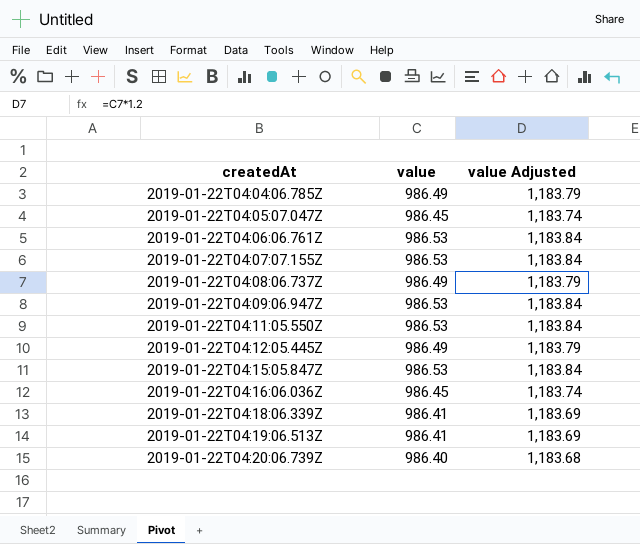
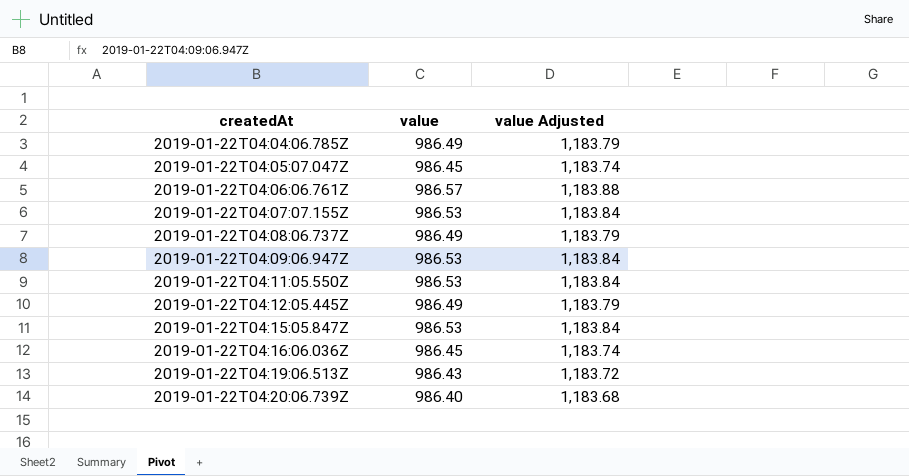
row 2019-01-22T04:18:06.339Z: 986.41 | 1,183.69 -> none
2019-01-22T04:06:06.761Z | value: 986.53 -> 986.57
2019-01-22T04:06:06.761Z | value Adjusted: 1,183.84 -> 1,183.88
2019-01-22T04:19:06.513Z | value: 986.41 -> 986.43
2019-01-22T04:19:06.513Z | value Adjusted: 1,183.69 -> 1,183.72

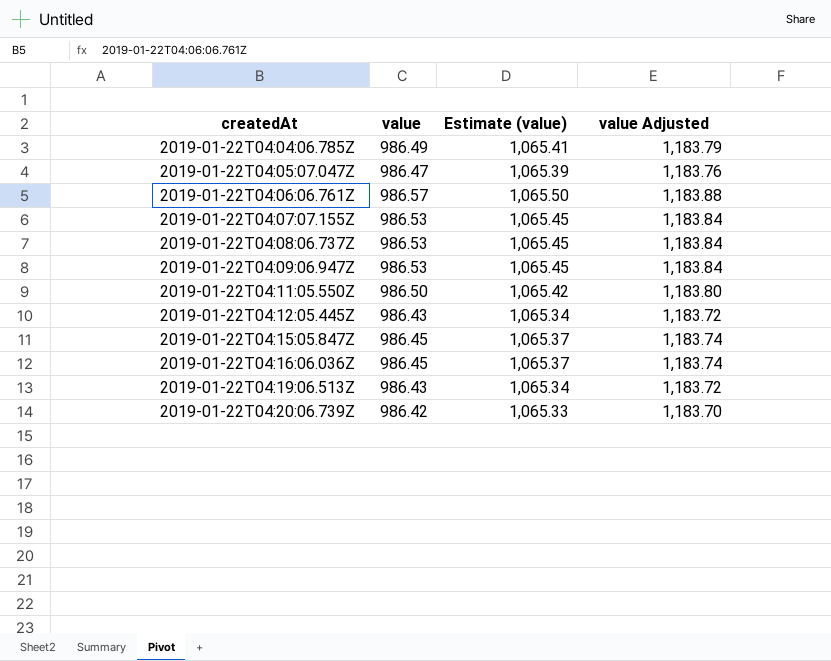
column Estimate (value) | formula: none -> [value] * 1.08
2019-01-22T04:05:07.047Z | value: 986.45 -> 986.47
2019-01-22T04:05:07.047Z | value Adjusted: 1,183.74 -> 1,183.76
2019-01-22T04:08:06.737Z | value: 986.49 -> 986.53
2019-01-22T04:08:06.737Z | value Adjusted: 1,183.79 -> 1,183.84
2019-01-22T04:11:05.550Z | value: 986.53 -> 986.50
2019-01-22T04:11:05.550Z | value Adjusted: 1,183.84 -> 1,183.80
2019-01-22T04:12:05.445Z | value: 986.49 -> 986.43
2019-01-22T04:12:05.445Z | value Adjusted: 1,183.79 -> 1,183.72
2019-01-22T04:15:05.847Z | value: 986.53 -> 986.45
2019-01-22T04:15:05.847Z | value Adjusted: 1,183.84 -> 1,183.74
2019-01-22T04:20:06.739Z | value: 986.40 -> 986.42
2019-01-22T04:20:06.739Z | value Adjusted: 1,183.68 -> 1,183.70

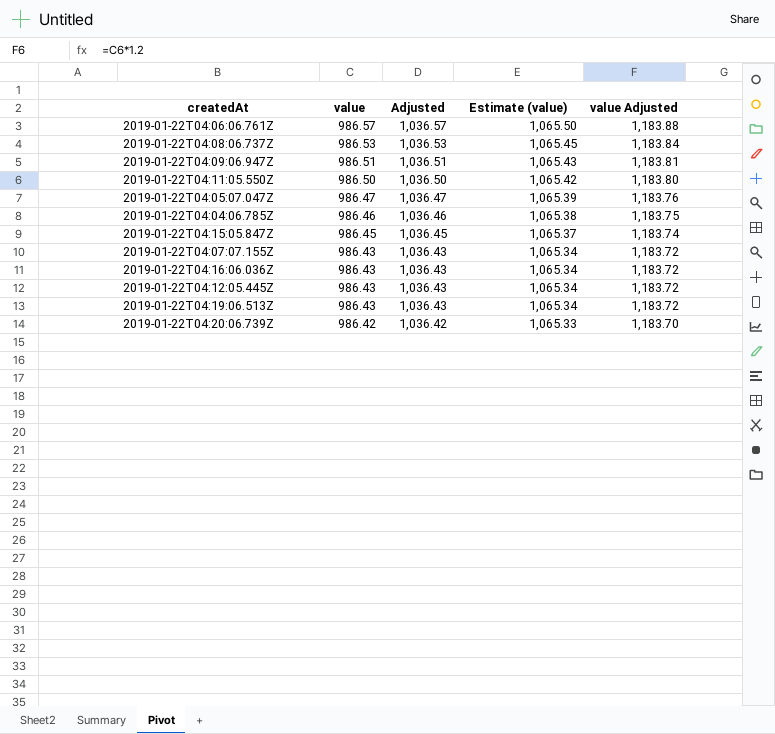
row order: createdAt ascending -> value descending
column Adjusted | formula: none -> [value] + 50
2019-01-22T04:09:06.947Z | value: 986.53 -> 986.51
2019-01-22T04:09:06.947Z | Estimate (value): 1,065.45 -> 1,065.43
2019-01-22T04:09:06.947Z | value Adjusted: 1,183.84 -> 1,183.81
2019-01-22T04:04:06.785Z | value: 986.49 -> 986.46
2019-01-22T04:04:06.785Z | Estimate (value): 1,065.41 -> 1,065.38
2019-01-22T04:04:06.785Z | value Adjusted: 1,183.79 -> 1,183.75
2019-01-22T04:07:07.155Z | value: 986.53 -> 986.43
2019-01-22T04:07:07.155Z | Estimate (value): 1,065.45 -> 1,065.34
2019-01-22T04:07:07.155Z | value Adjusted: 1,183.84 -> 1,183.72
2019-01-22T04:16:06.036Z | value: 986.45 -> 986.43
2019-01-22T04:16:06.036Z | Estimate (value): 1,065.37 -> 1,065.34
2019-01-22T04:16:06.036Z | value Adjusted: 1,183.74 -> 1,183.72

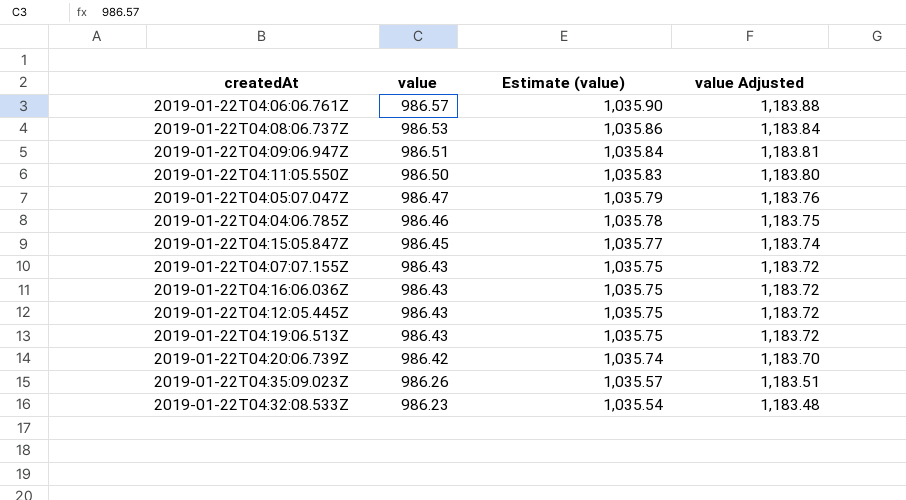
column Adjusted | formula: [value] + 50 -> none
column Estimate (value) | formula: [value] * 1.08 -> [value] * 1.05
row 2019-01-22T04:35:09.023Z: none -> 986.26 | 1,035.57 | 1,183.51
row 2019-01-22T04:32:08.533Z: none -> 986.23 | 1,035.54 | 1,183.48

